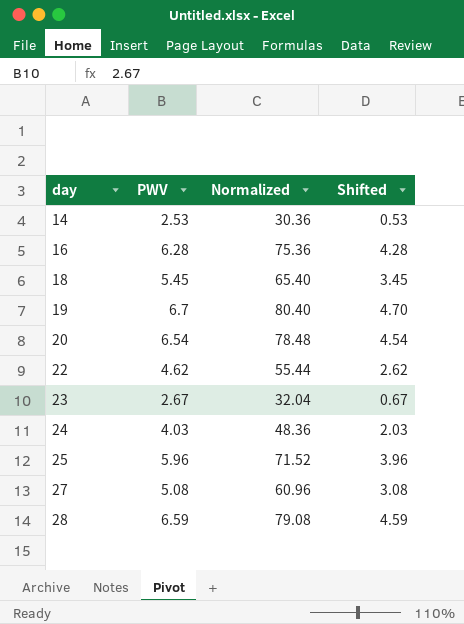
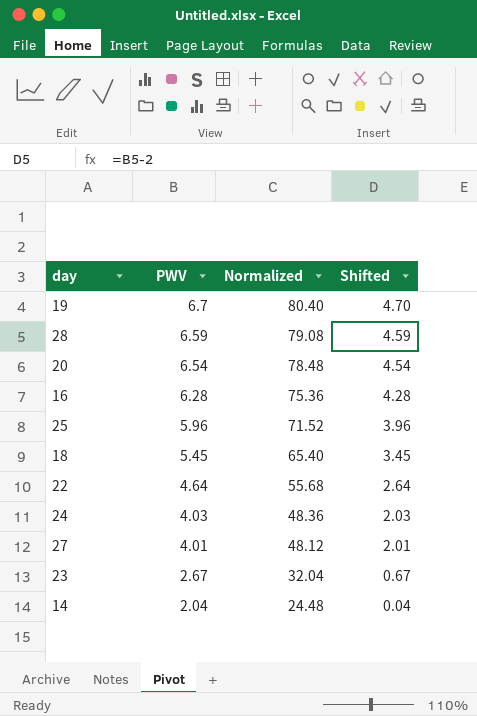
row order: day ascending -> PWV descending
22 | PWV: 4.62 -> 4.64
22 | Normalized: 55.44 -> 55.68
22 | Shifted: 2.62 -> 2.64
27 | PWV: 5.08 -> 4.01
27 | Normalized: 60.96 -> 48.12
27 | Shifted: 3.08 -> 2.01
14 | PWV: 2.53 -> 2.04
14 | Normalized: 30.36 -> 24.48
14 | Shifted: 0.53 -> 0.04

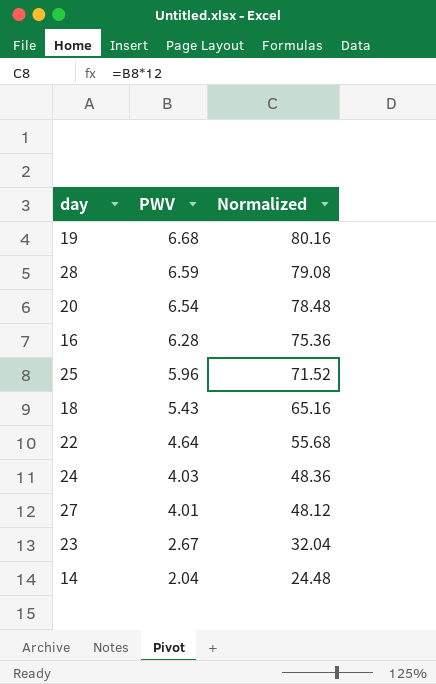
column Shifted | formula: [PWV] - 2 -> none
19 | PWV: 6.7 -> 6.68
19 | Normalized: 80.40 -> 80.16
18 | PWV: 5.45 -> 5.43
18 | Normalized: 65.40 -> 65.16

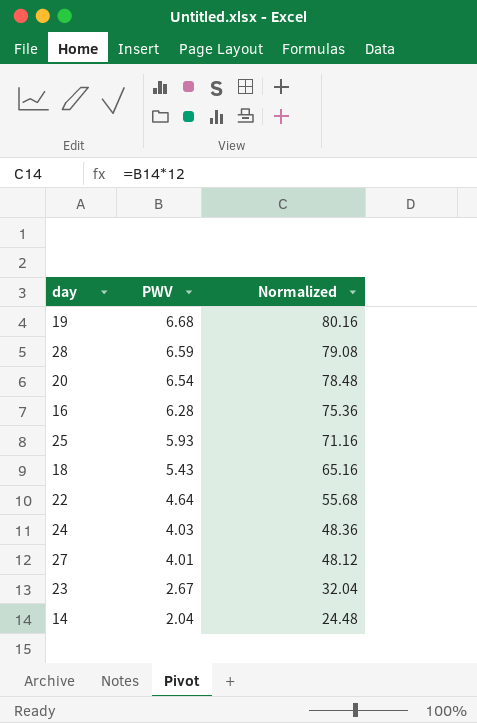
25 | PWV: 5.96 -> 5.93
25 | Normalized: 71.52 -> 71.16

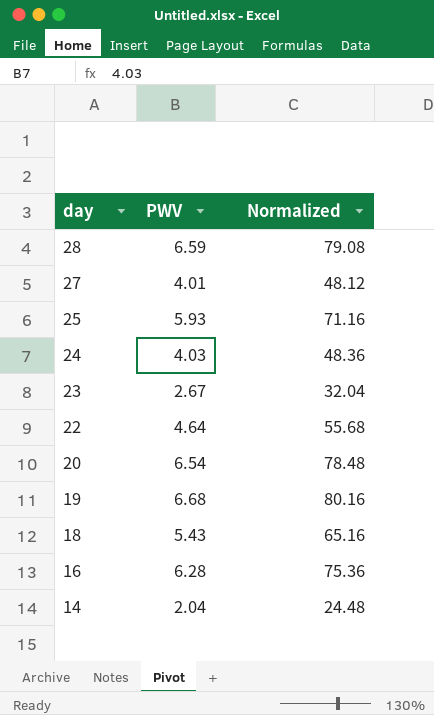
row order: PWV descending -> day descending

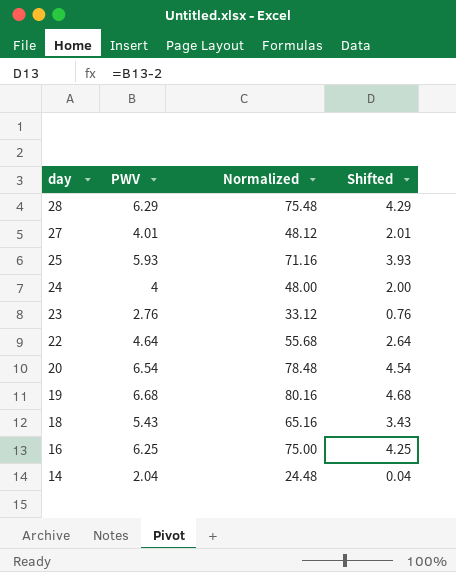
column Shifted | formula: none -> [PWV] - 2
28 | PWV: 6.59 -> 6.29
28 | Normalized: 79.08 -> 75.48
24 | PWV: 4.03 -> 4
24 | Normalized: 48.36 -> 48.00
23 | PWV: 2.67 -> 2.76
23 | Normalized: 32.04 -> 33.12
16 | PWV: 6.28 -> 6.25
16 | Normalized: 75.36 -> 75.00

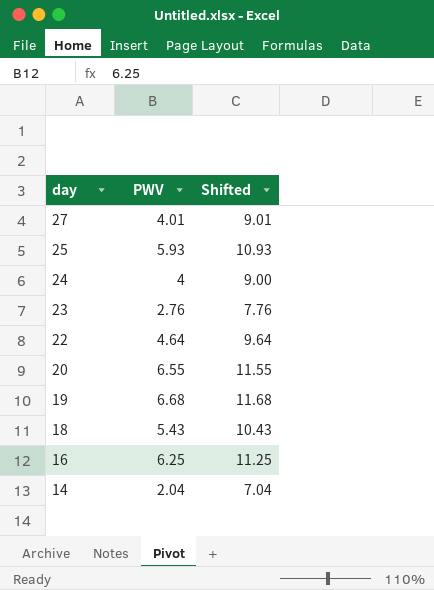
column Normalized | formula: [PWV] * 12 -> none
column Shifted | formula: [PWV] - 2 -> [PWV] + 5
row 28: 6.29 | 75.48 | 4.29 -> none
20 | PWV: 6.54 -> 6.55

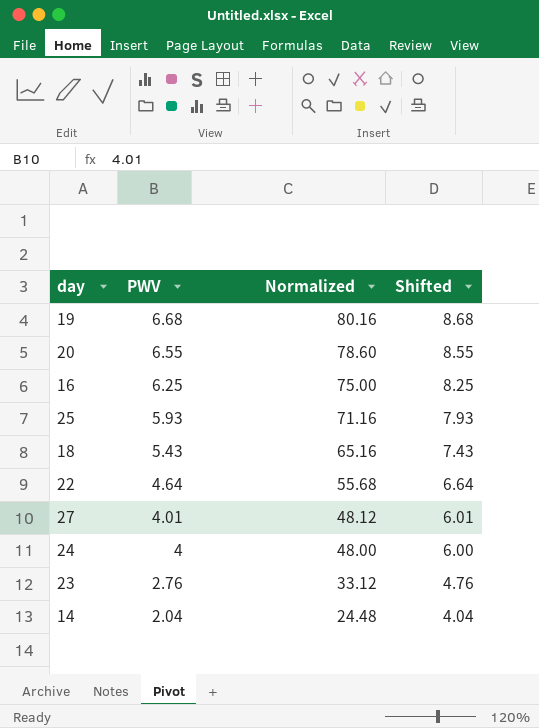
row order: day descending -> PWV descending
column Normalized | formula: none -> [PWV] * 12
column Shifted | formula: [PWV] + 5 -> [PWV] + 2

